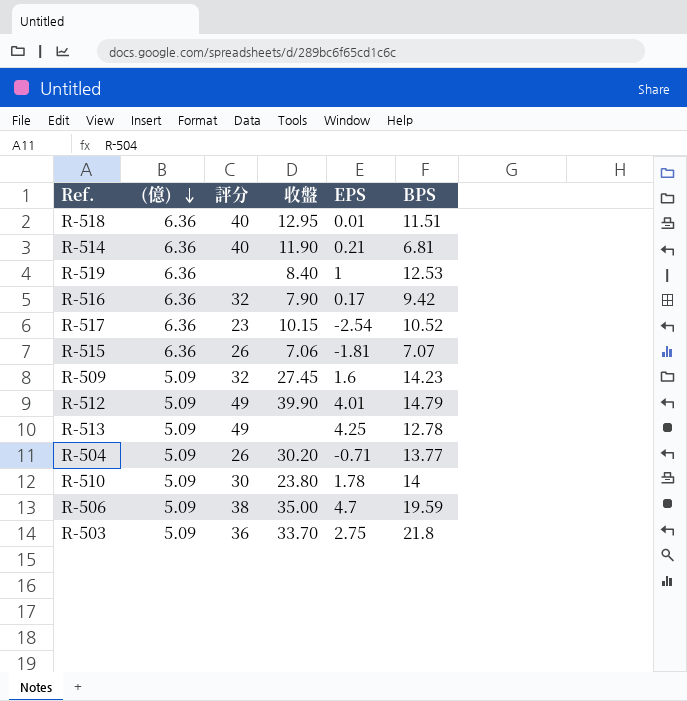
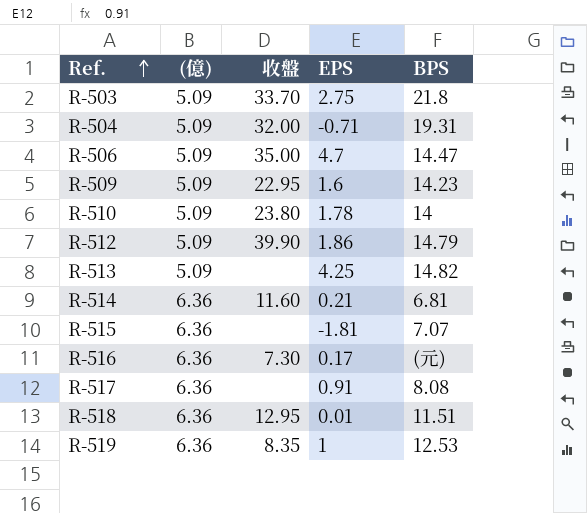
row order: (億) descending -> Ref. ascending
column 評分 | position: 3 -> none
R-504 | 收盤: 30.20 -> 32.00
R-504 | BPS: 13.77 -> 19.31
R-506 | BPS: 19.59 -> 14.47
R-509 | 收盤: 27.45 -> 22.95
R-512 | EPS: 4.01 -> 1.86
R-513 | BPS: 12.78 -> 14.82
R-514 | 收盤: 11.90 -> 11.60
R-515 | 收盤: 7.06 -> none
R-516 | 收盤: 7.90 -> 7.30
R-516 | BPS: 9.42 -> (元)
R-517 | 收盤: 10.15 -> none
R-517 | EPS: -2.54 -> 0.91
R-517 | BPS: 10.52 -> 8.08
R-519 | 收盤: 8.40 -> 8.35

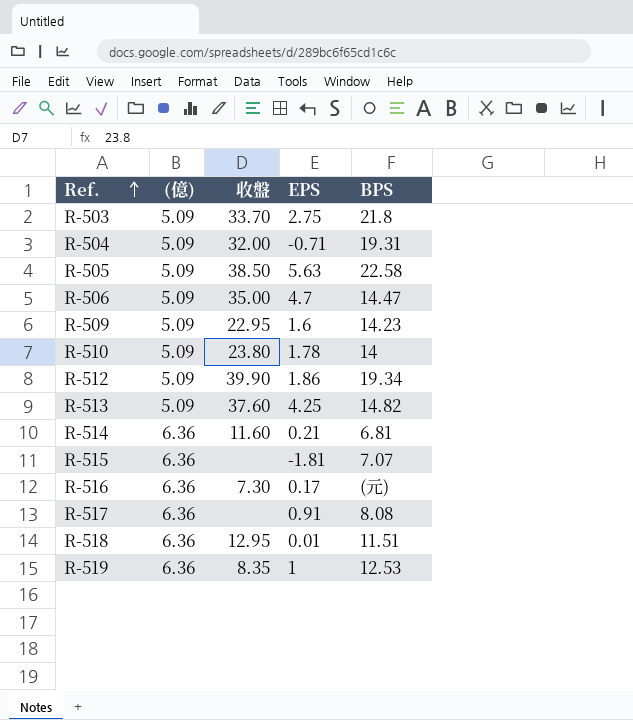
row R-505: none -> 5.09 | 38.50 | 5.63 | 22.58
R-512 | BPS: 14.79 -> 19.34
R-513 | 收盤: none -> 37.60

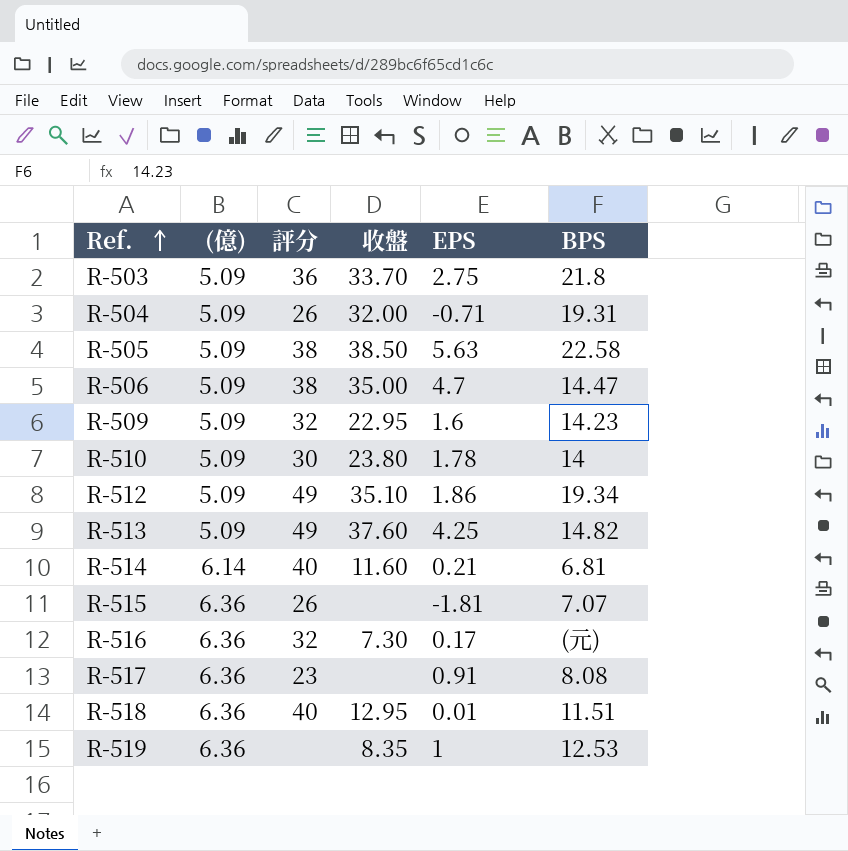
column 評分 | position: none -> 3
R-512 | 收盤: 39.90 -> 35.10
R-514 | (億): 6.36 -> 6.14

